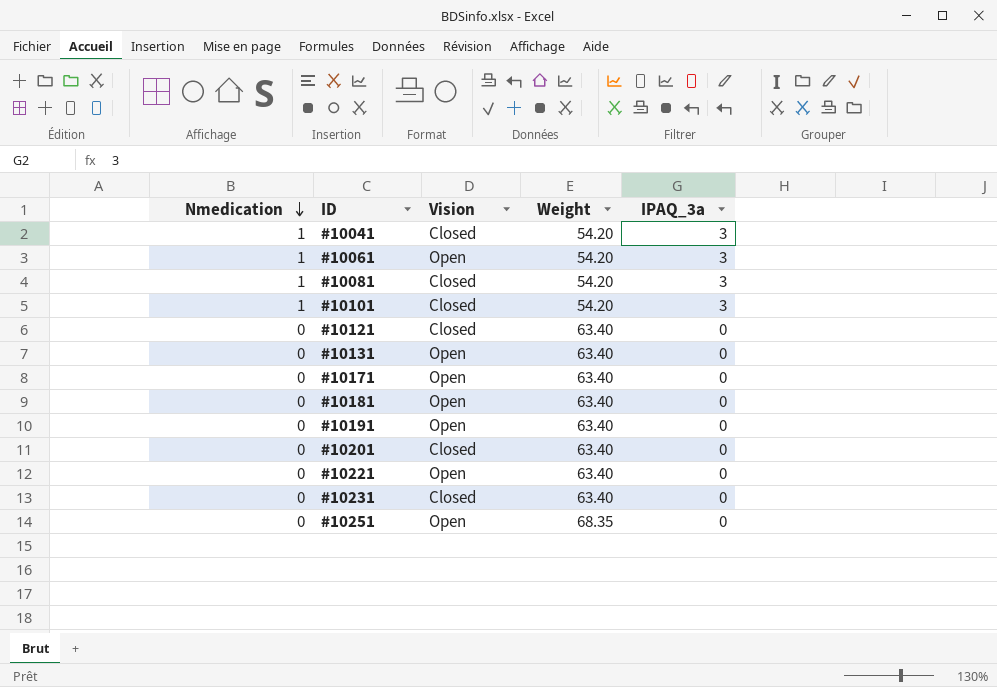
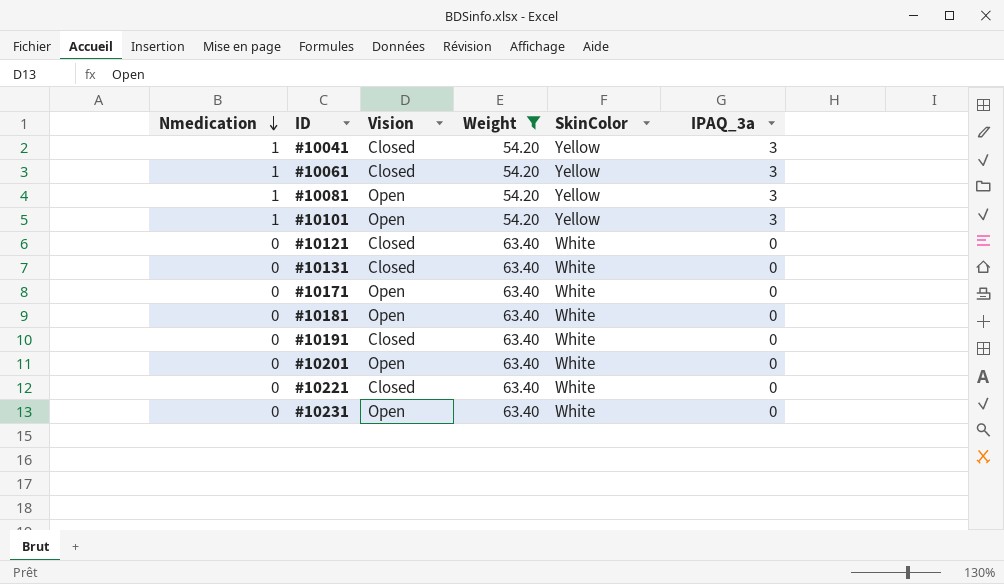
filter: none -> Weight != 68.35
column SkinColor | position: none -> 5
#10061 | Vision: Open -> Closed
#10081 | Vision: Closed -> Open
#10101 | Vision: Closed -> Open
#10131 | Vision: Open -> Closed
#10191 | Vision: Open -> Closed
#10201 | Vision: Closed -> Open
#10221 | Vision: Open -> Closed
#10231 | Vision: Closed -> Open

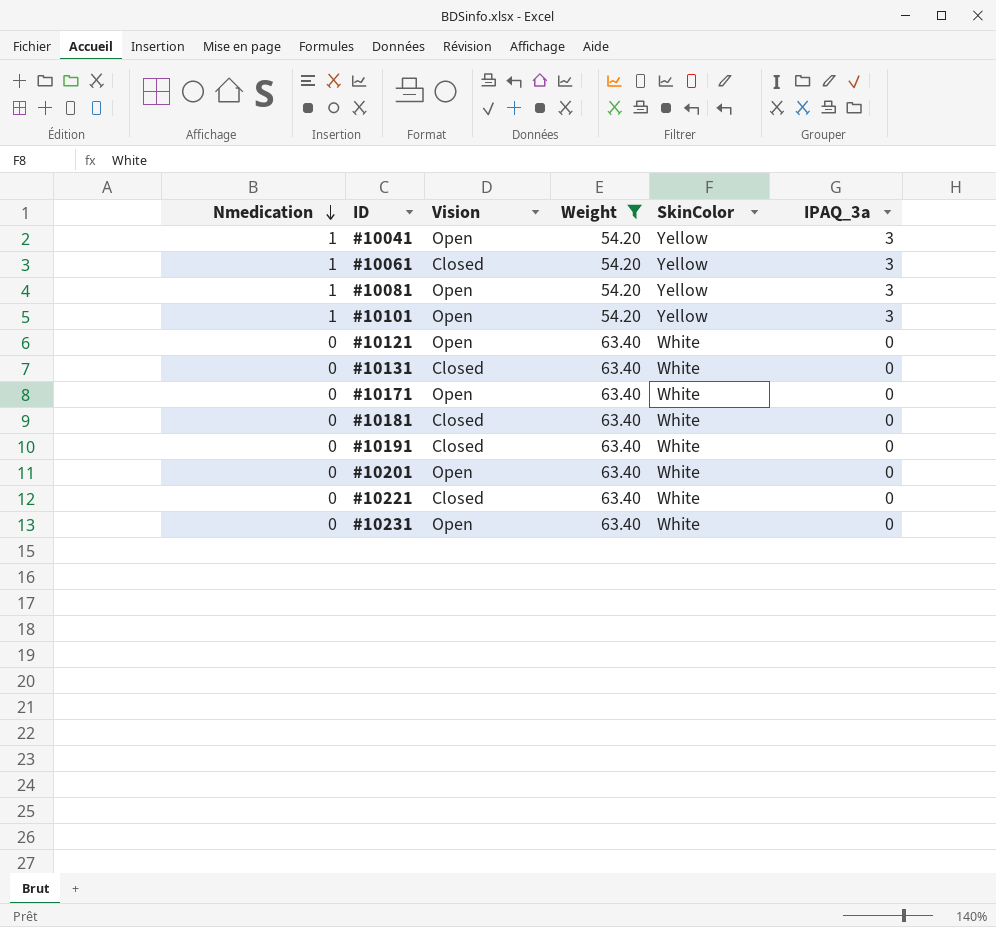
#10041 | Vision: Closed -> Open
#10121 | Vision: Closed -> Open
#10181 | Vision: Open -> Closed

